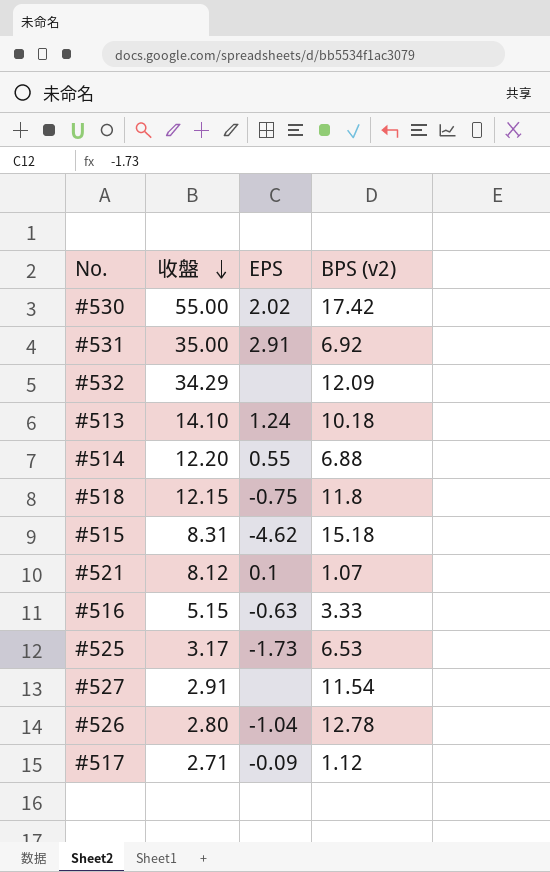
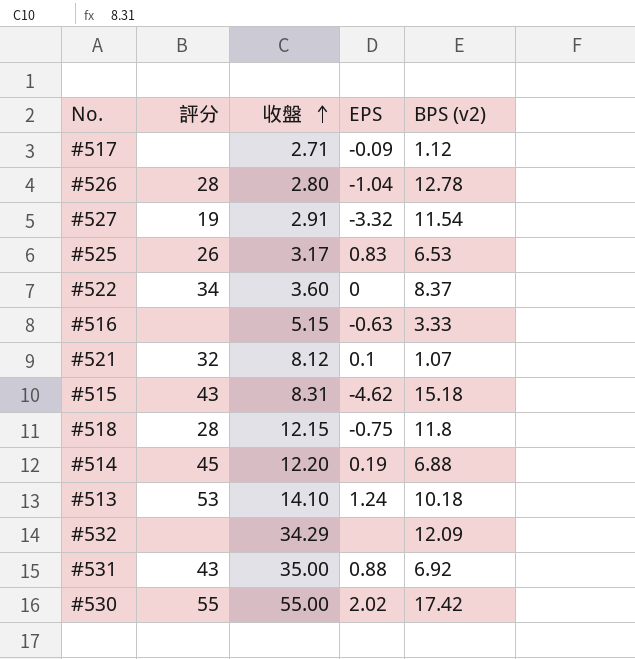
row order: 收盤 descending -> 收盤 ascending
column 評分 | position: none -> 2
#527 | EPS: none -> -3.32
#525 | EPS: -1.73 -> 0.83
row #522: none -> 34 | 3.60 | 0 | 8.37
#514 | EPS: 0.55 -> 0.19
#531 | EPS: 2.91 -> 0.88

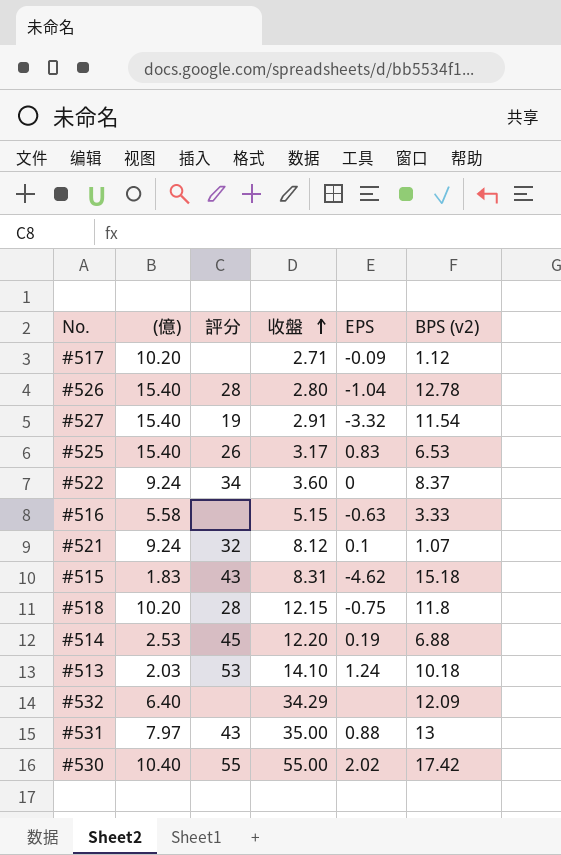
column (億) | position: none -> 2
#531 | BPS (v2): 6.92 -> 13

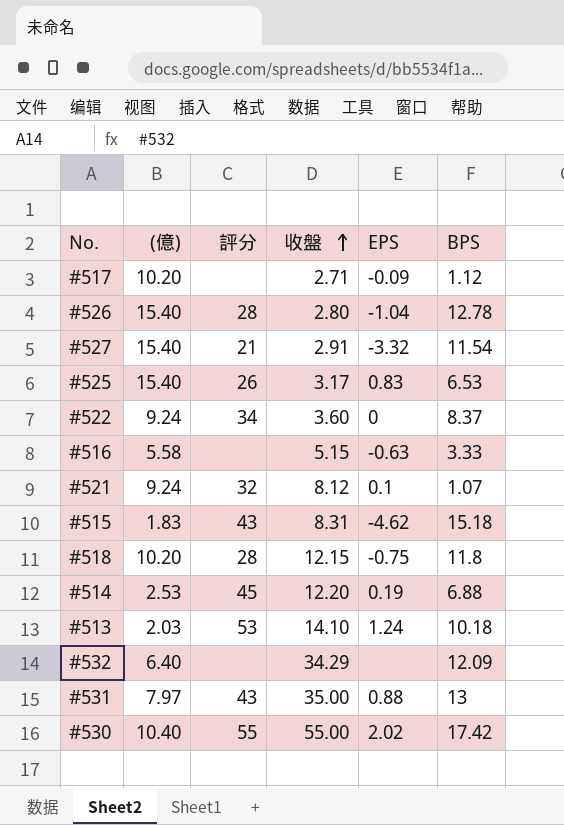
column name: BPS (v2) -> BPS
#527 | 評分: 19 -> 21

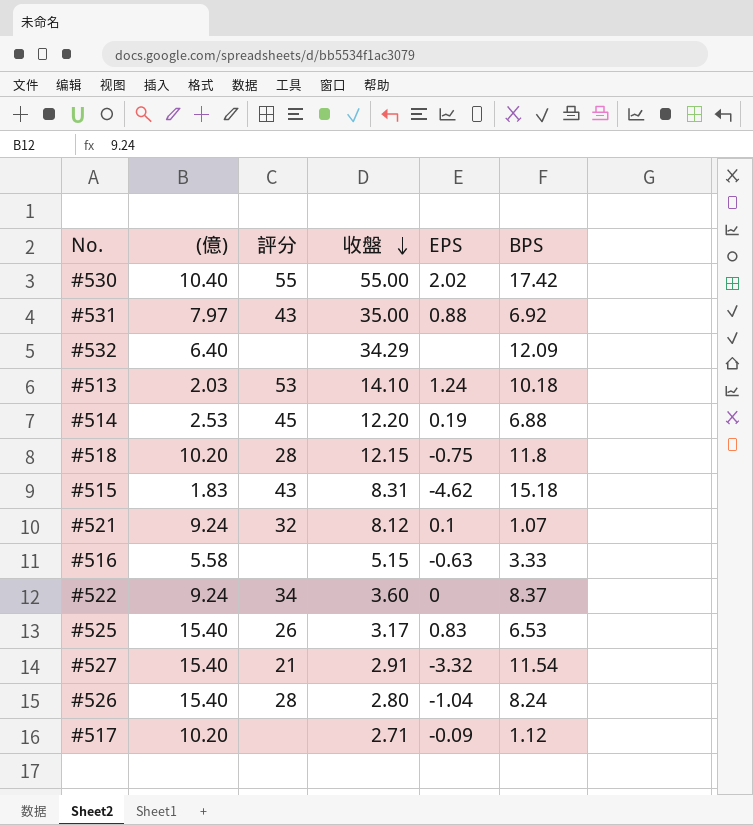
row order: 收盤 ascending -> 收盤 descending
#531 | BPS: 13 -> 6.92
#526 | BPS: 12.78 -> 8.24

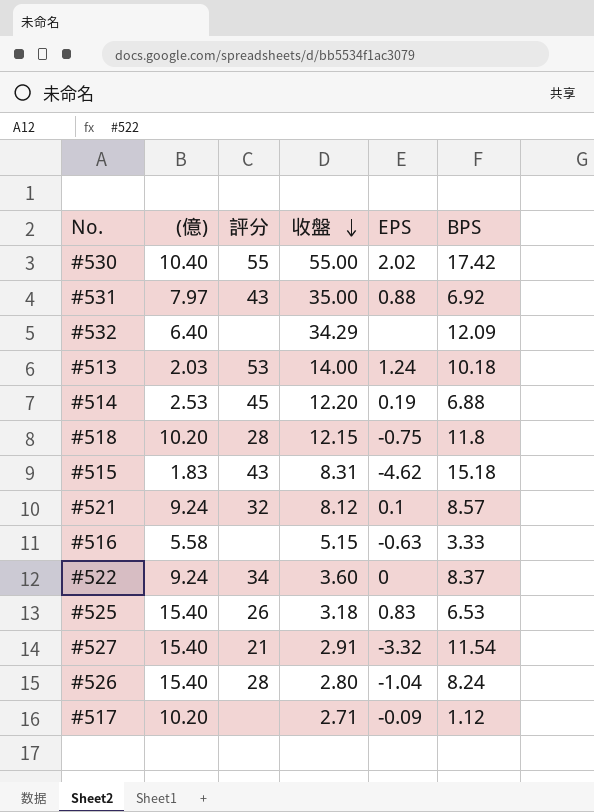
#513 | 收盤: 14.10 -> 14.00
#521 | BPS: 1.07 -> 8.57
#525 | 收盤: 3.17 -> 3.18

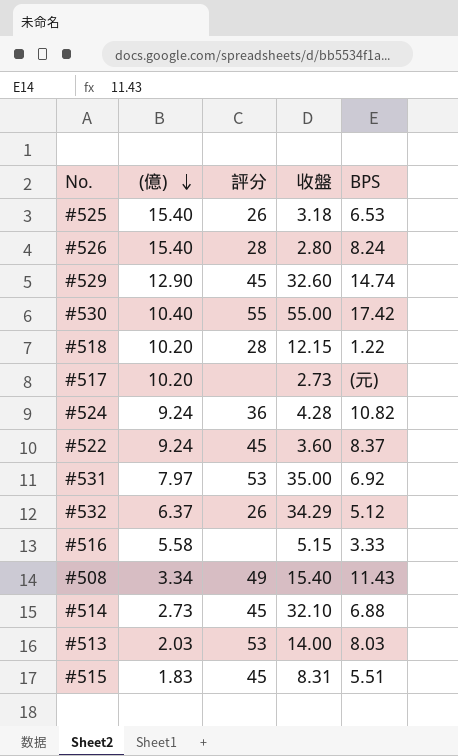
row order: 收盤 descending -> (億) descending
column EPS | position: 5 -> none
row #521: 9.24 | 32 | 8.12 | 0.1 | 8.57 -> none
row #527: 15.40 | 21 | 2.91 | -3.32 | 11.54 -> none
row #529: none -> 12.90 | 45 | 32.60 | 14.74
#518 | BPS: 11.8 -> 1.22
#517 | 收盤: 2.71 -> 2.73
#517 | BPS: 1.12 -> (元)
row #524: none -> 9.24 | 36 | 4.28 | 10.82
#522 | 評分: 34 -> 45
#531 | 評分: 43 -> 53
#532 | (億): 6.40 -> 6.37
#532 | 評分: none -> 26
#532 | BPS: 12.09 -> 5.12
row #508: none -> 3.34 | 49 | 15.40 | 11.43
#514 | (億): 2.53 -> 2.73
#514 | 收盤: 12.20 -> 32.10
#513 | BPS: 10.18 -> 8.03
#515 | 評分: 43 -> 45
#515 | BPS: 15.18 -> 5.51

